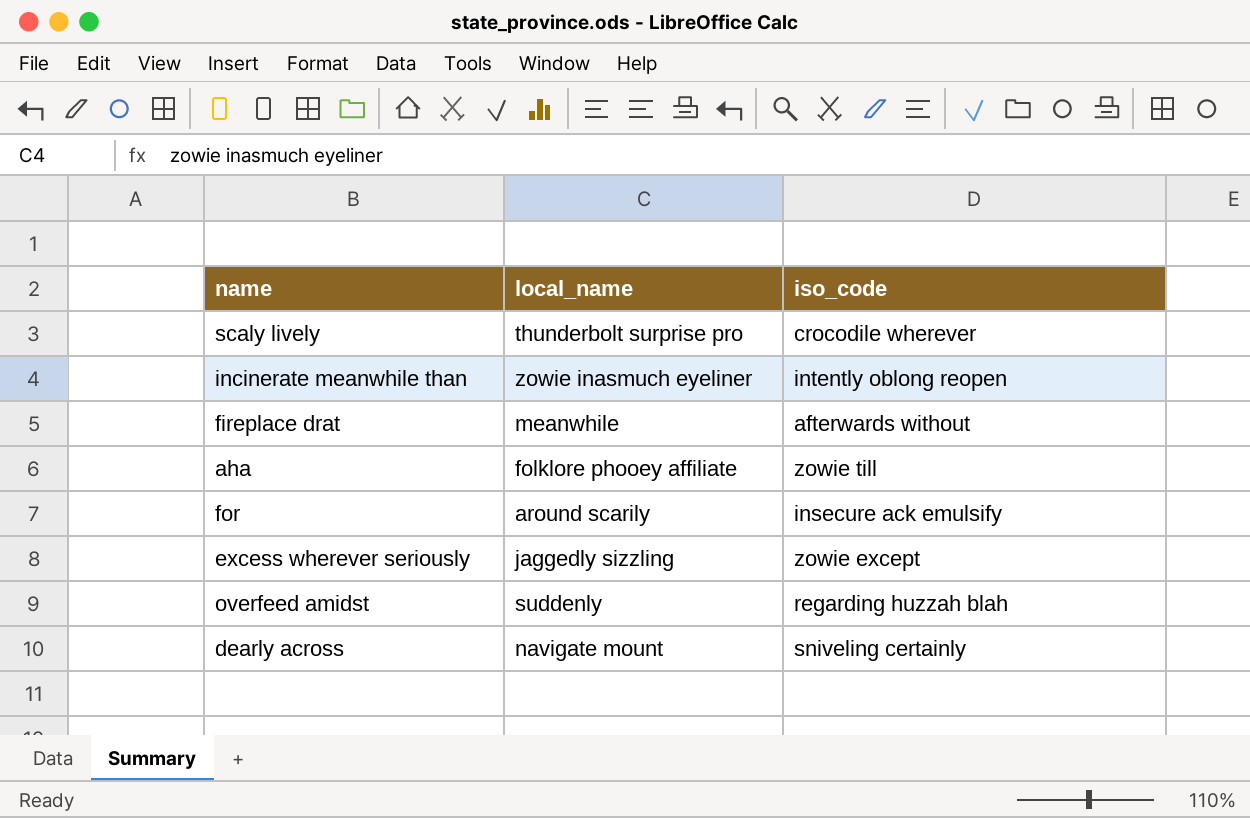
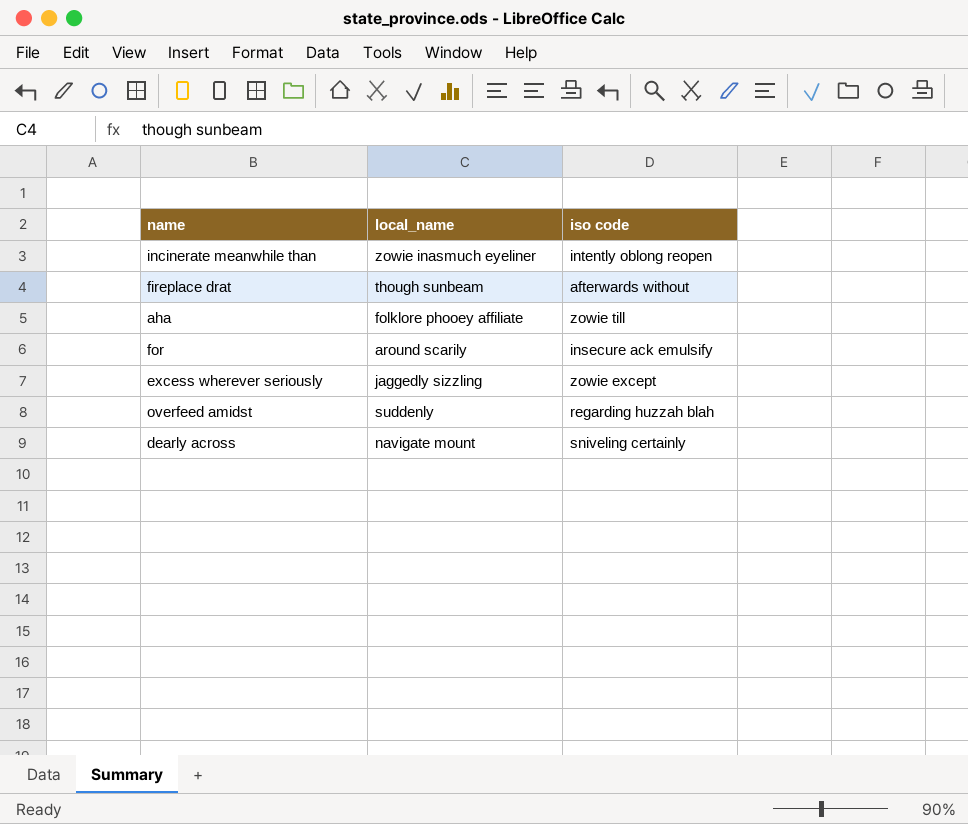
column name: iso_code -> iso code
row scaly lively: thunderbolt surprise pro | crocodile wherever -> none
fireplace drat | local_name: meanwhile -> though sunbeam

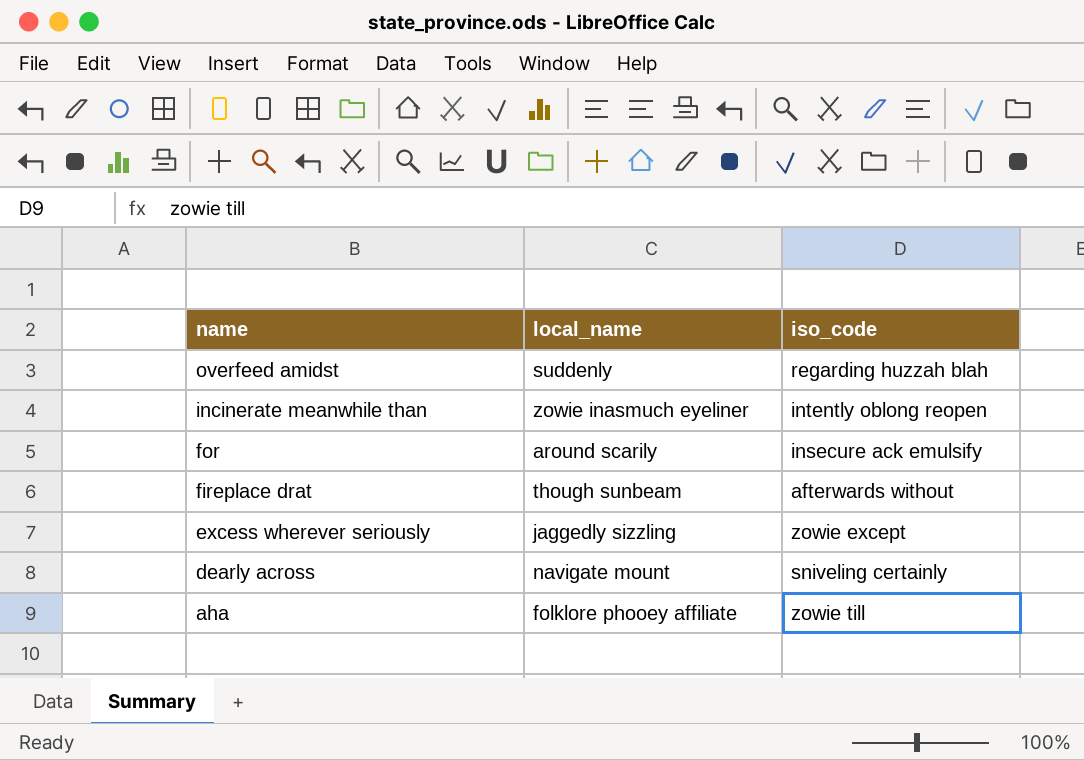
row order: none -> name descending
column name: iso code -> iso_code

